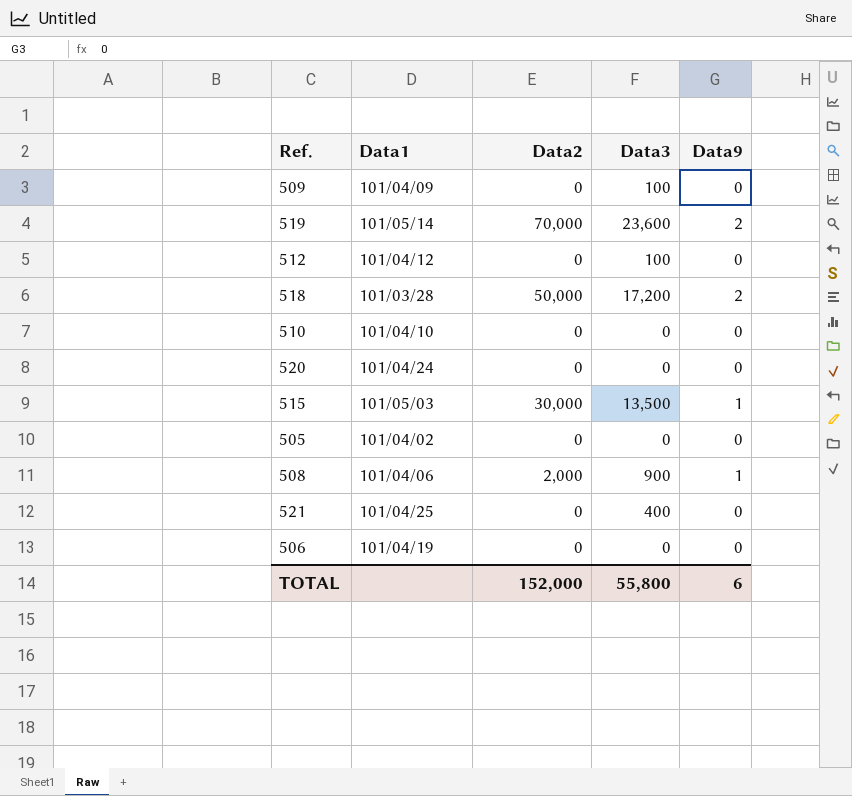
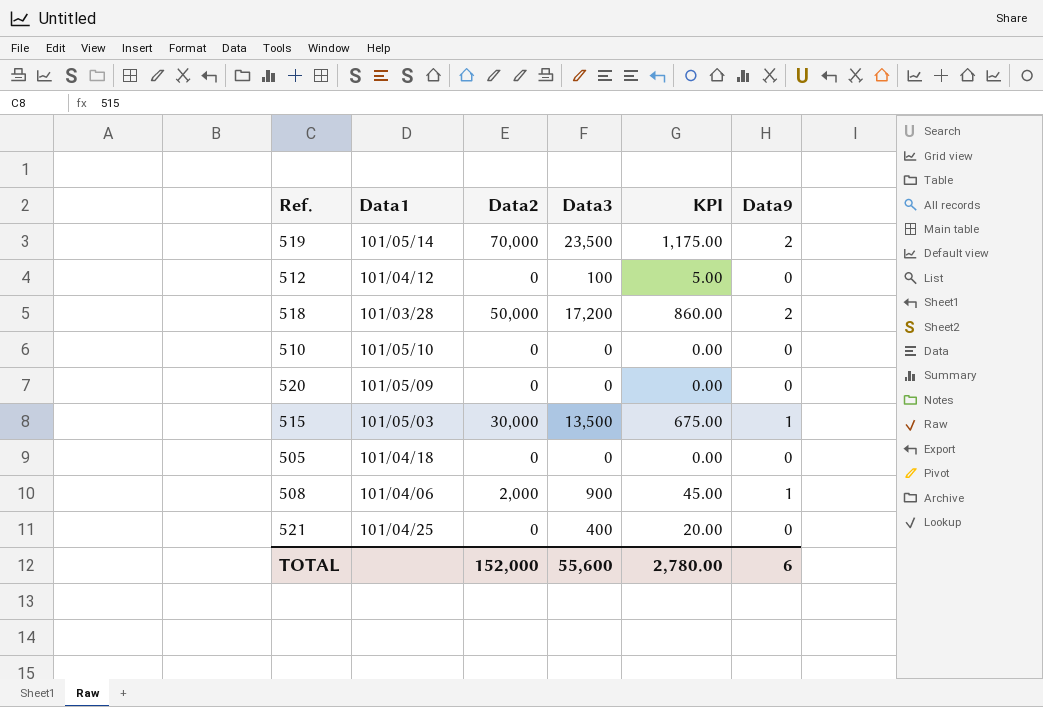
column KPI | formula: none -> [Data3] * 0.05
row 509: 101/04/09 | 0 | 100 | 0 -> none
row 506: 101/04/19 | 0 | 0 | 0 -> none
519 | Data3: 23,600 -> 23,500
510 | Data1: 101/04/10 -> 101/05/10
520 | Data1: 101/04/24 -> 101/05/09
505 | Data1: 101/04/02 -> 101/04/18
TOTAL | Data3: 55,800 -> 55,600

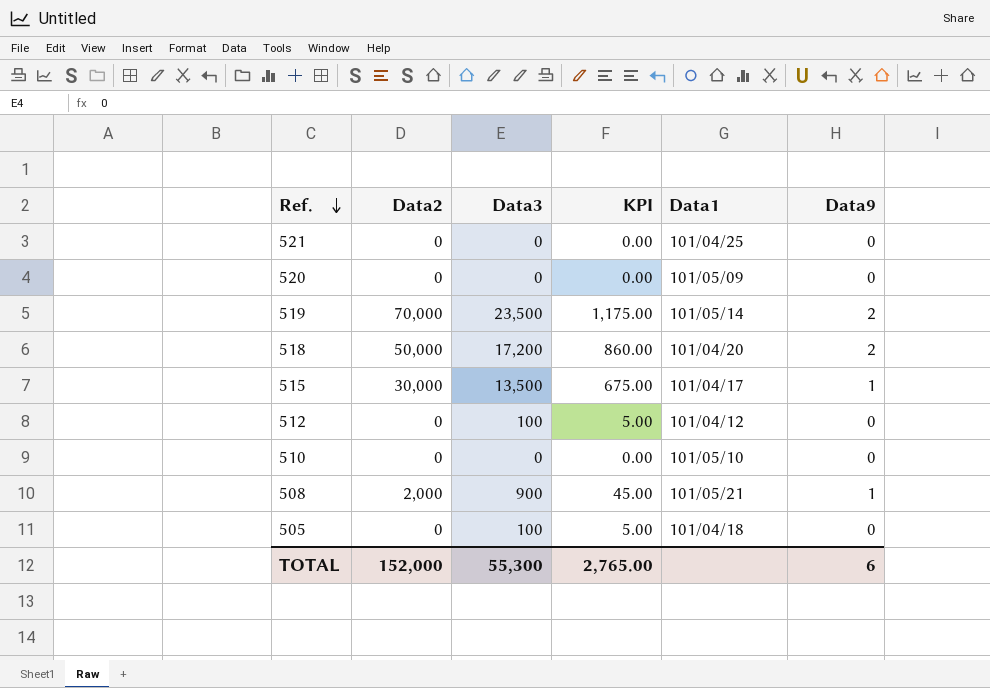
row order: none -> Ref. descending
column Data1 | position: 2 -> 5
521 | Data3: 400 -> 0
521 | KPI: 20.00 -> 0.00
518 | Data1: 101/03/28 -> 101/04/20
515 | Data1: 101/05/03 -> 101/04/17
508 | Data1: 101/04/06 -> 101/05/21
505 | Data3: 0 -> 100
505 | KPI: 0.00 -> 5.00
TOTAL | Data3: 55,600 -> 55,300
TOTAL | KPI: 2,780.00 -> 2,765.00

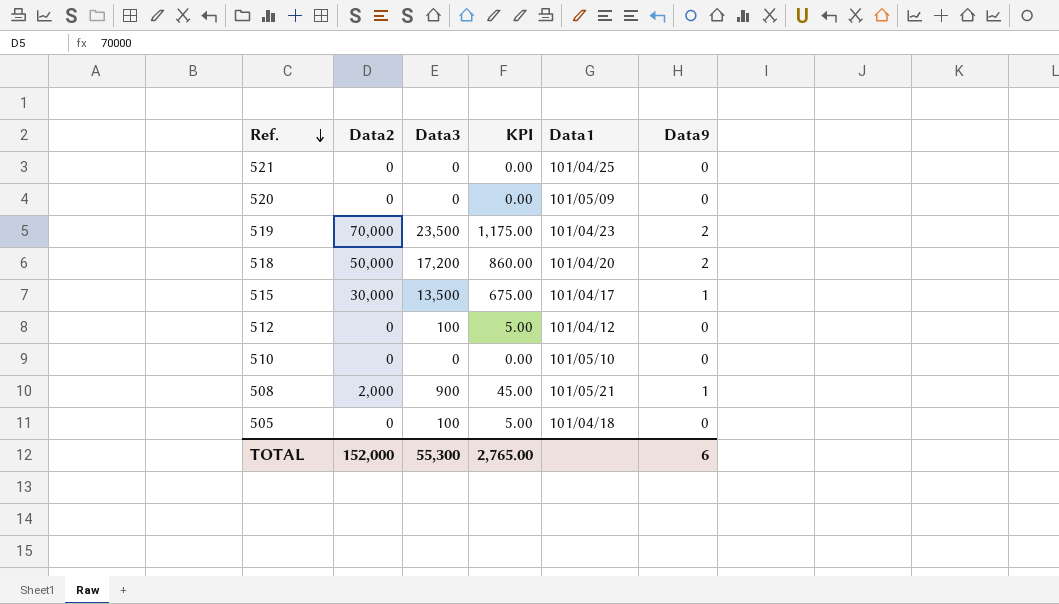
519 | Data1: 101/05/14 -> 101/04/23

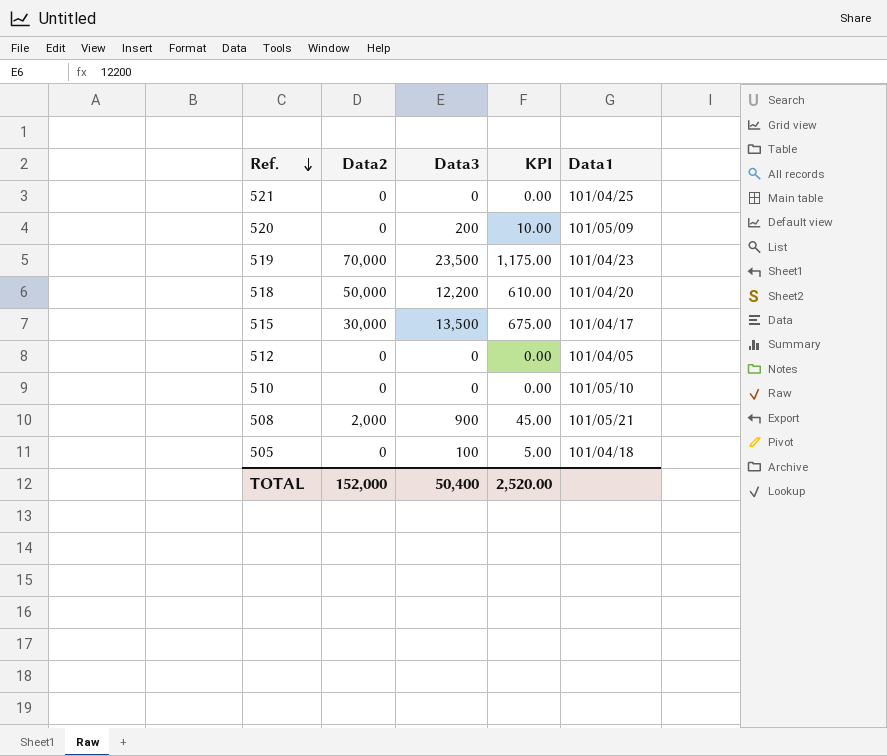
column Data9 | position: 6 -> none
520 | Data3: 0 -> 200
520 | KPI: 0.00 -> 10.00
518 | Data3: 17,200 -> 12,200
518 | KPI: 860.00 -> 610.00
512 | Data3: 100 -> 0
512 | KPI: 5.00 -> 0.00
512 | Data1: 101/04/12 -> 101/04/05
TOTAL | Data3: 55,300 -> 50,400
TOTAL | KPI: 2,765.00 -> 2,520.00

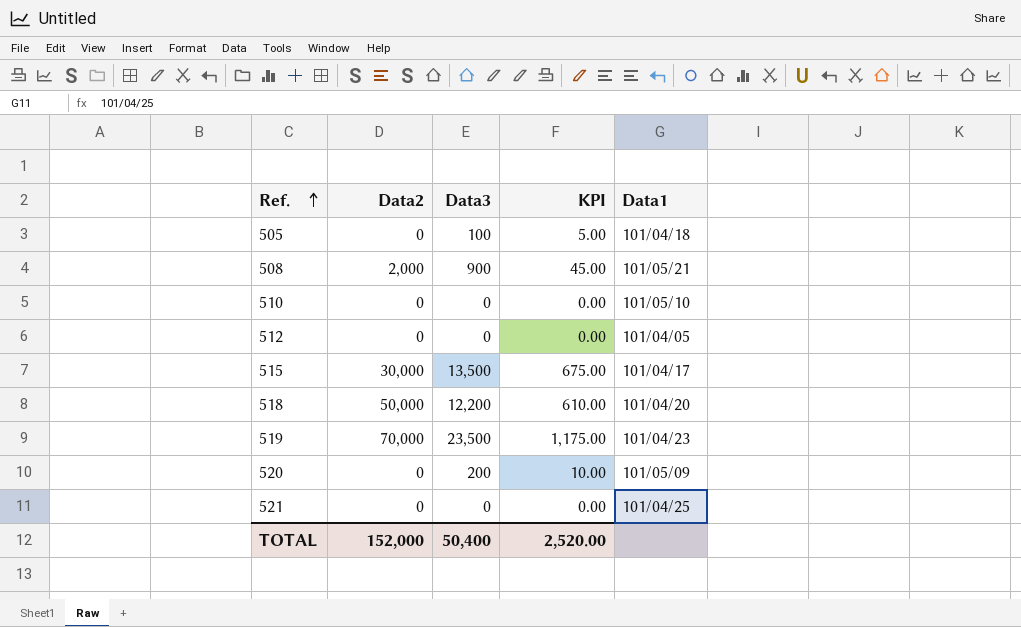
row order: Ref. descending -> Ref. ascending

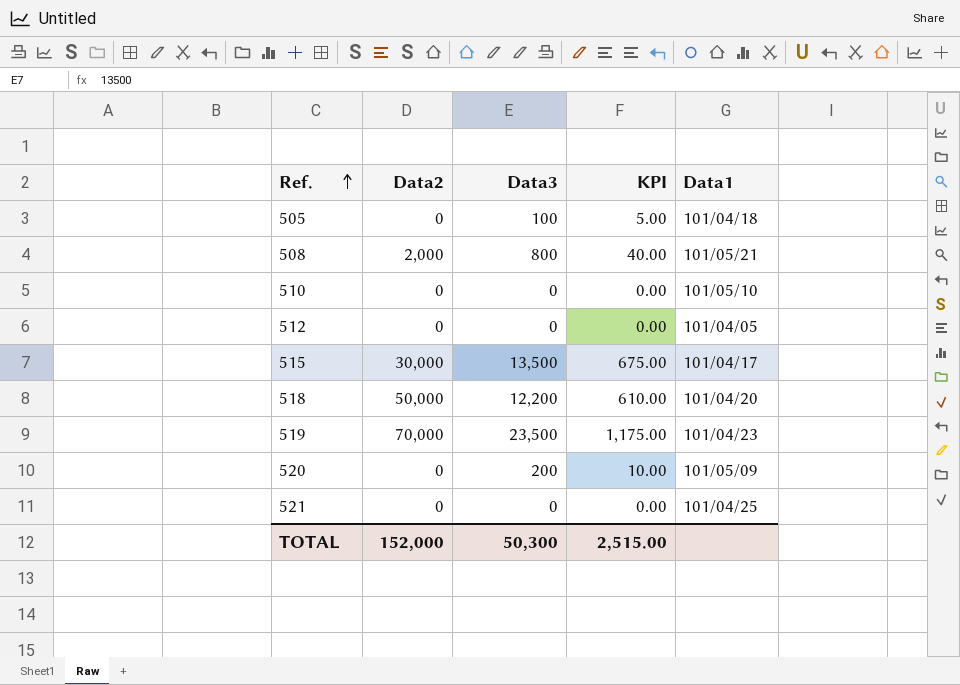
508 | Data3: 900 -> 800
508 | KPI: 45.00 -> 40.00
TOTAL | Data3: 50,400 -> 50,300
TOTAL | KPI: 2,520.00 -> 2,515.00

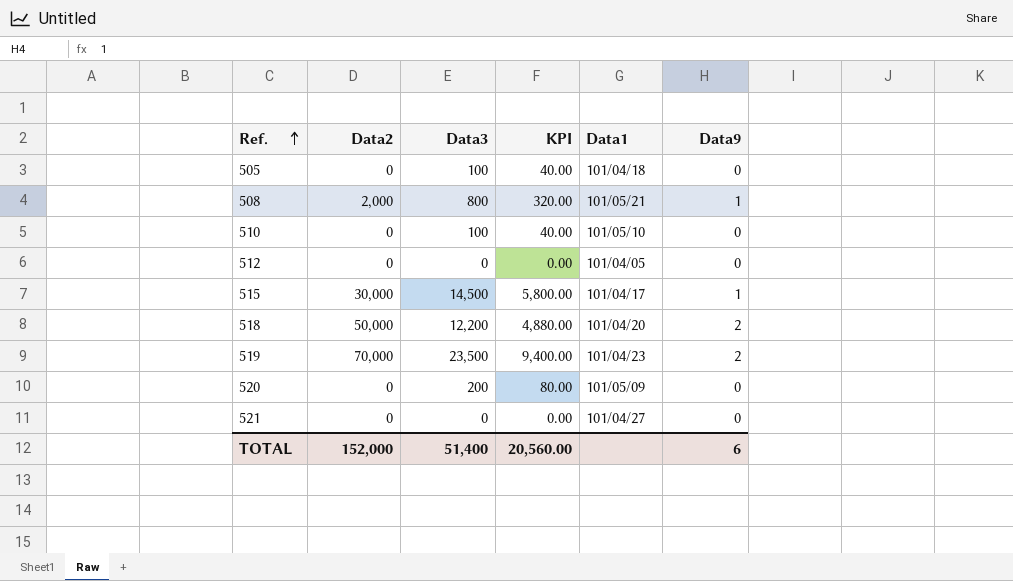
column KPI | formula: [Data3] * 0.05 -> [Data3] * 0.4
column Data9 | position: none -> 6
510 | Data3: 0 -> 100
515 | Data3: 13,500 -> 14,500
521 | Data1: 101/04/25 -> 101/04/27
TOTAL | Data3: 50,300 -> 51,400
TOTAL | KPI: 2,515.00 -> 20,560.00

